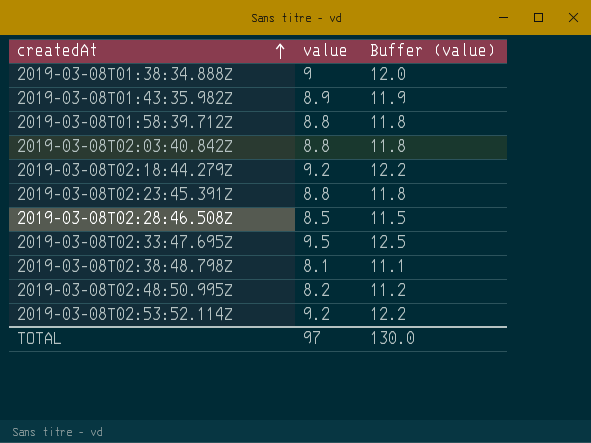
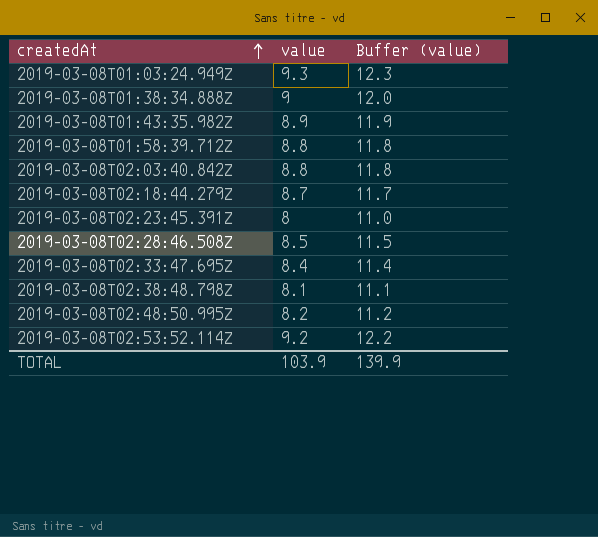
row 2019-03-08T01:03:24.949Z: none -> 9.3 | 12.3
2019-03-08T02:18:44.279Z | value: 9.2 -> 8.7
2019-03-08T02:18:44.279Z | Buffer (value): 12.2 -> 11.7
2019-03-08T02:23:45.391Z | value: 8.8 -> 8
2019-03-08T02:23:45.391Z | Buffer (value): 11.8 -> 11.0
2019-03-08T02:33:47.695Z | value: 9.5 -> 8.4
2019-03-08T02:33:47.695Z | Buffer (value): 12.5 -> 11.4
TOTAL | value: 97 -> 103.9
TOTAL | Buffer (value): 130.0 -> 139.9

